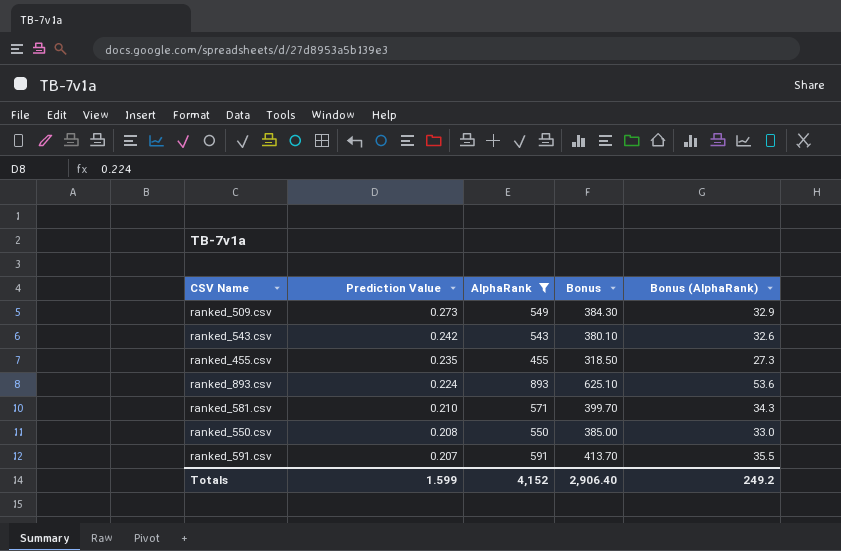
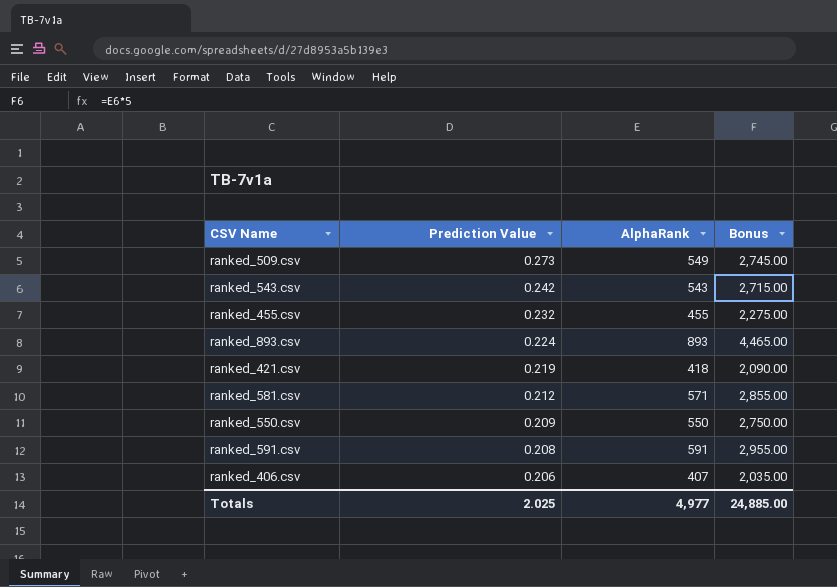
filter: AlphaRank >= 455 -> none
column Bonus (AlphaRank) | formula: [AlphaRank] * 0.06 -> none
column Bonus | formula: [AlphaRank] * 0.7 -> [AlphaRank] * 5
ranked_455.csv | Prediction Value: 0.235 -> 0.232
ranked_581.csv | Prediction Value: 0.210 -> 0.212
ranked_550.csv | Prediction Value: 0.208 -> 0.209
ranked_591.csv | Prediction Value: 0.207 -> 0.208
Totals | Prediction Value: 1.599 -> 2.025
Totals | AlphaRank: 4,152 -> 4,977
Totals | Bonus: 2,906.40 -> 24,885.00

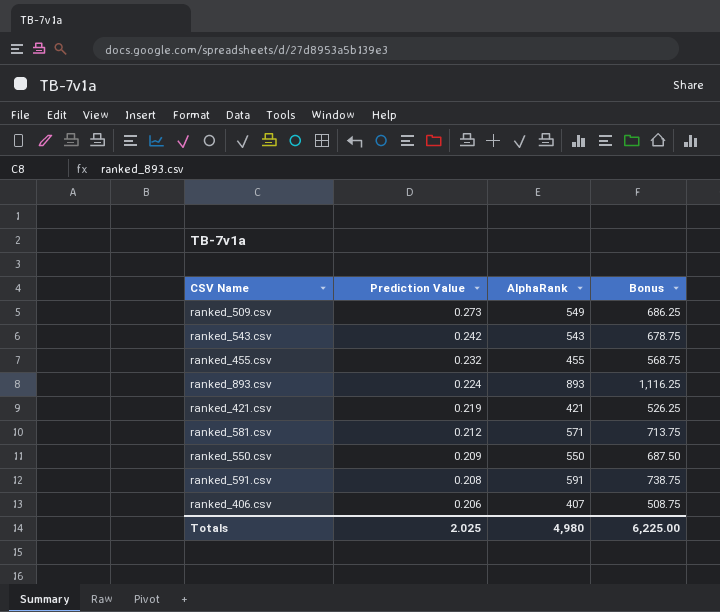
column Bonus | formula: [AlphaRank] * 5 -> [AlphaRank] * 1.25
ranked_421.csv | AlphaRank: 418 -> 421
Totals | AlphaRank: 4,977 -> 4,980
Totals | Bonus: 24,885.00 -> 6,225.00

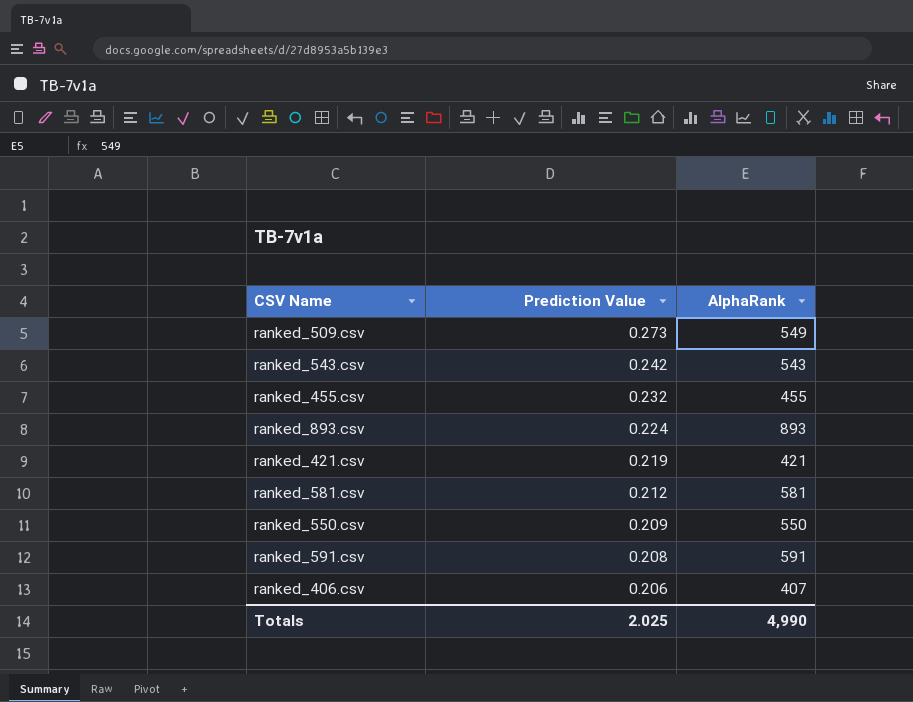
column Bonus | formula: [AlphaRank] * 1.25 -> none
ranked_581.csv | AlphaRank: 571 -> 581
Totals | AlphaRank: 4,980 -> 4,990

